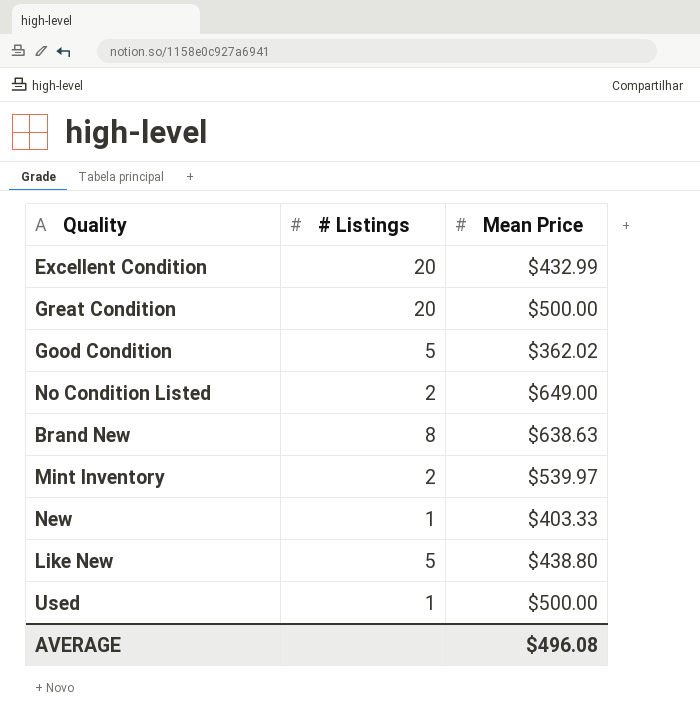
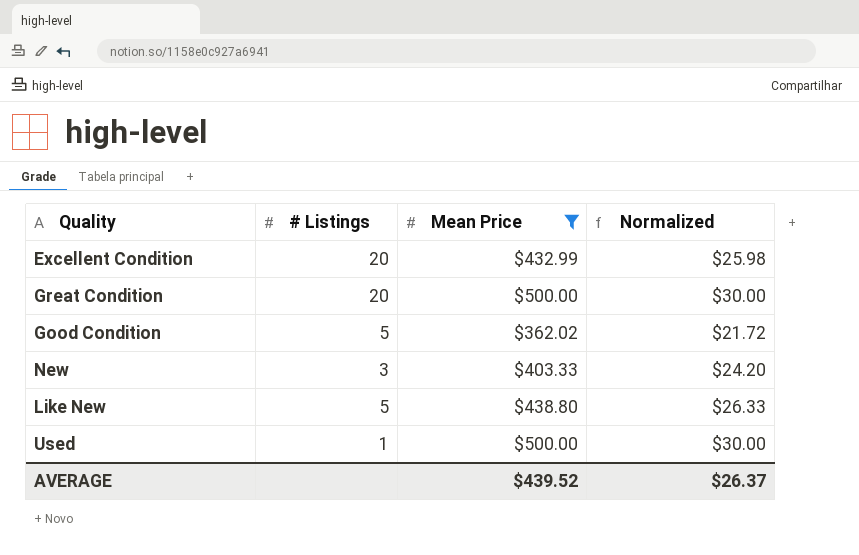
filter: none -> Mean Price <= $500.00
column Normalized | formula: none -> [Mean Price] * 0.06
New | # Listings: 1 -> 3
AVERAGE | Mean Price: $496.08 -> $439.52

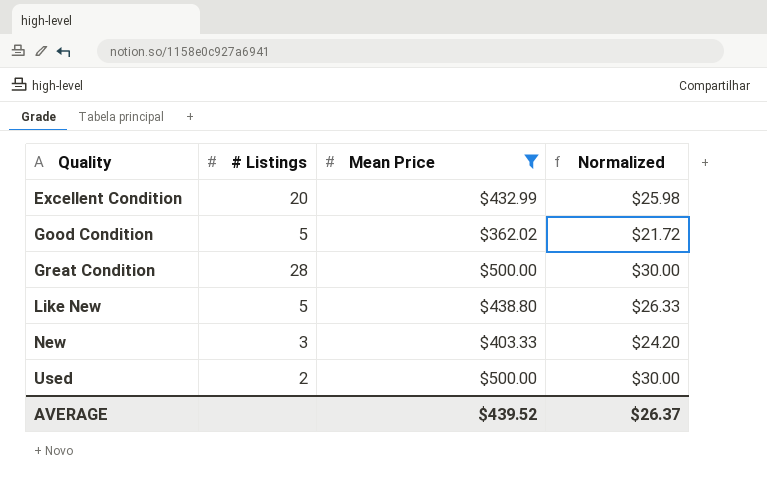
row order: none -> Quality ascending
Great Condition | # Listings: 20 -> 28
Used | # Listings: 1 -> 2

